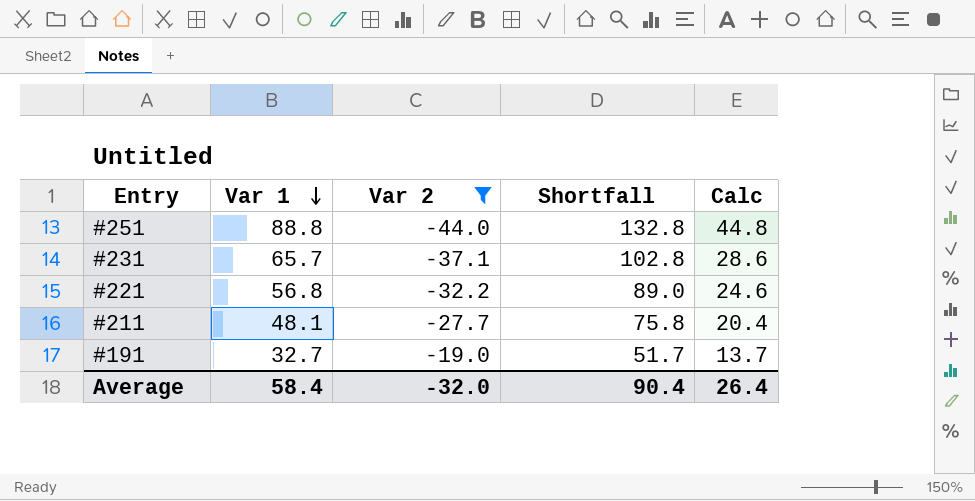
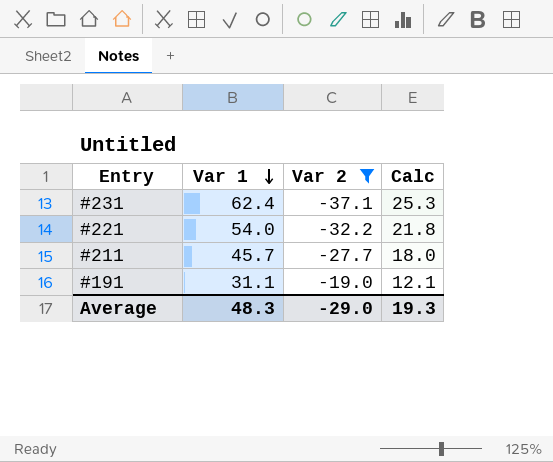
column Shortfall | formula: [Var 1] - [Var 2] -> none
row #251: 88.8 | -44.0 | 132.8 | 44.8 -> none
#231 | Var 1: 65.7 -> 62.4
#231 | Calc: 28.6 -> 25.3
#221 | Var 1: 56.8 -> 54.0
#221 | Calc: 24.6 -> 21.8
#211 | Var 1: 48.1 -> 45.7
#211 | Calc: 20.4 -> 18.0
#191 | Var 1: 32.7 -> 31.1
#191 | Calc: 13.7 -> 12.1
Average | Var 1: 58.4 -> 48.3
Average | Var 2: -32.0 -> -29.0
Average | Calc: 26.4 -> 19.3

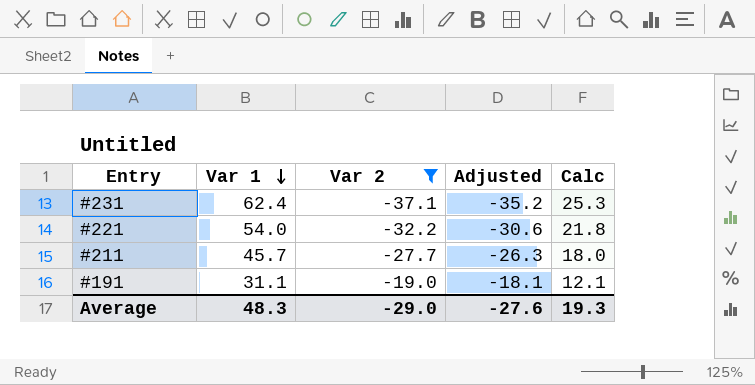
column Adjusted | formula: none -> [Var 2] * 0.95

